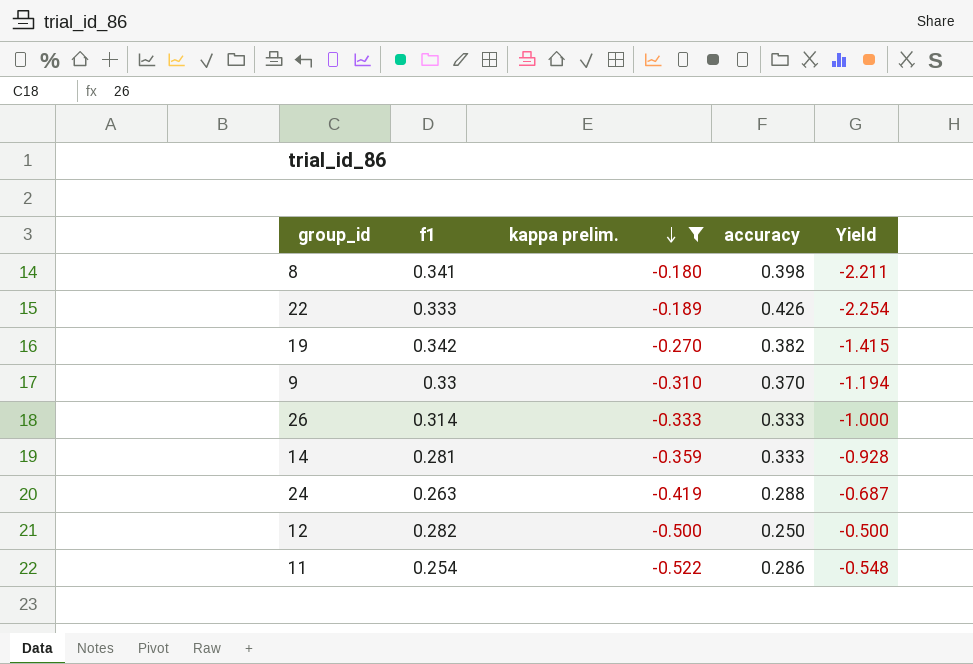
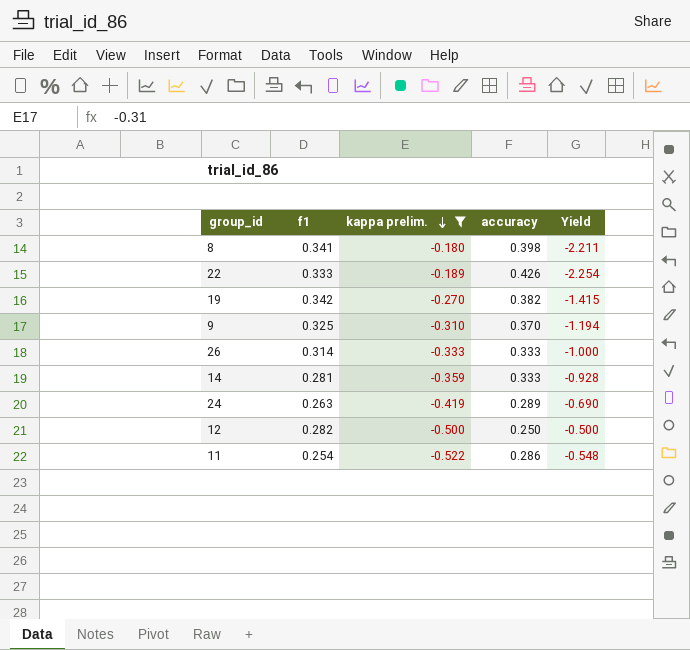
9 | f1: 0.33 -> 0.325
24 | accuracy: 0.288 -> 0.289
24 | Yield: -0.687 -> -0.690

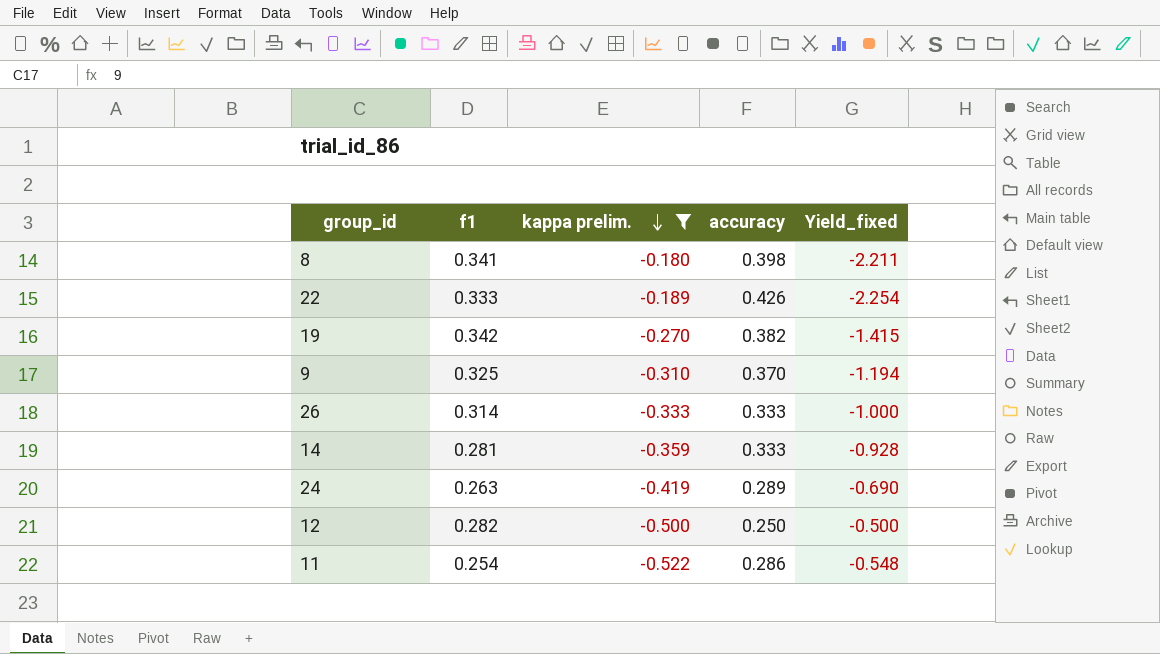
column name: Yield -> Yield_fixed

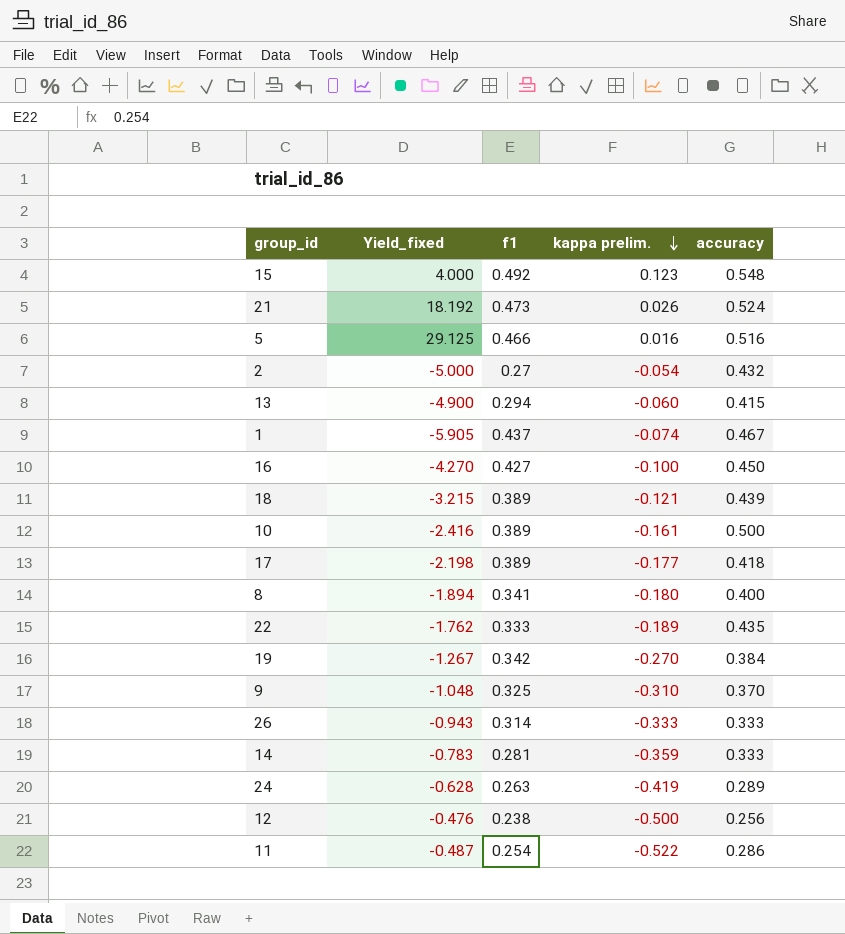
filter: kappa prelim. <= -0.180 -> none
column Yield_fixed | formula: [accuracy] / [kappa prelim.] -> [f1] / [kappa prelim.]
column Yield_fixed | position: 5 -> 2
8 | accuracy: 0.398 -> 0.400
22 | accuracy: 0.426 -> 0.435
19 | accuracy: 0.382 -> 0.384
12 | f1: 0.282 -> 0.238
12 | accuracy: 0.250 -> 0.256

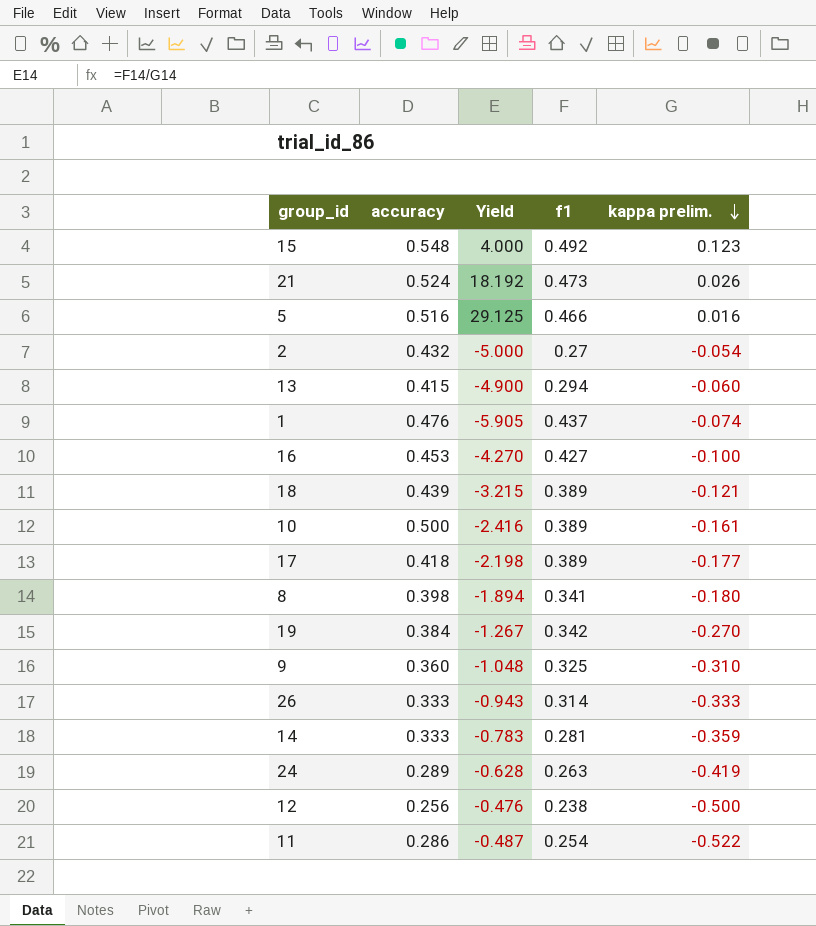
column accuracy | position: 5 -> 2
column name: Yield_fixed -> Yield
row 22: -1.762 | 0.333 | -0.189 | 0.435 -> none
1 | accuracy: 0.467 -> 0.476
16 | accuracy: 0.450 -> 0.453
8 | accuracy: 0.400 -> 0.398
9 | accuracy: 0.370 -> 0.360

